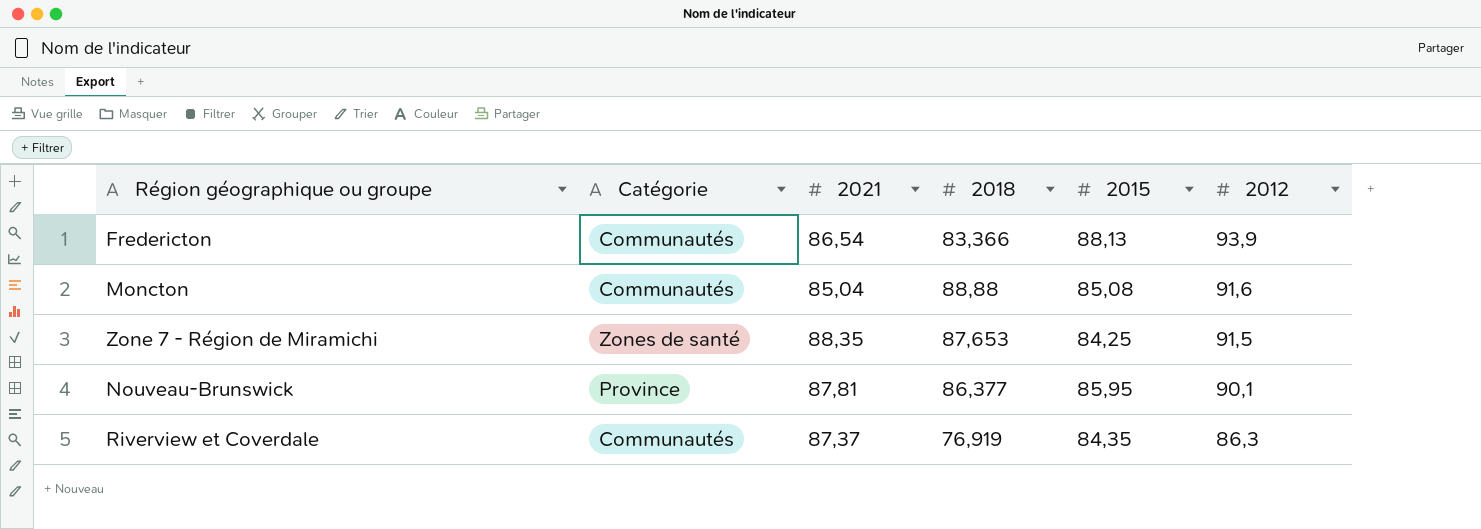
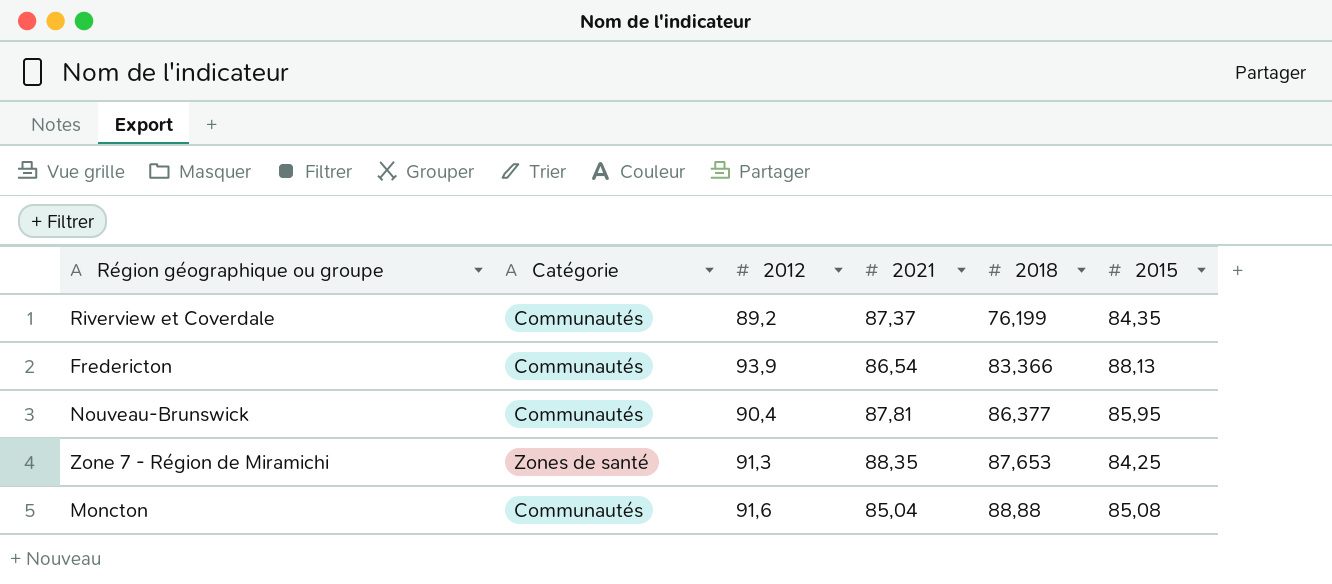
row order: 2012 descending -> 2018 ascending
column 2012 | position: 6 -> 3
Riverview et Coverdale | 2012: 86,3 -> 89,2
Riverview et Coverdale | 2018: 76,919 -> 76,199
Nouveau-Brunswick | Catégorie: Province -> Communautés
Nouveau-Brunswick | 2012: 90,1 -> 90,4
Zone 7 - Région de Miramichi | 2012: 91,5 -> 91,3

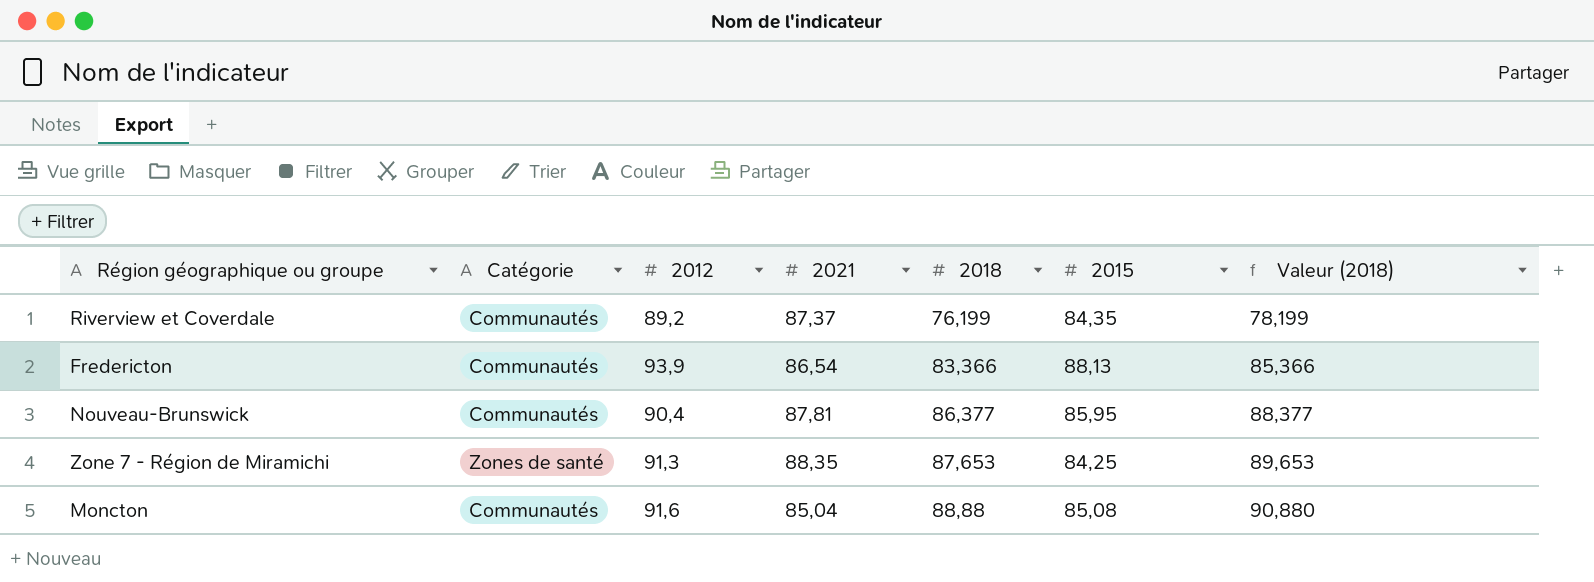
column Valeur (2018) | formula: none -> [2018] + 2

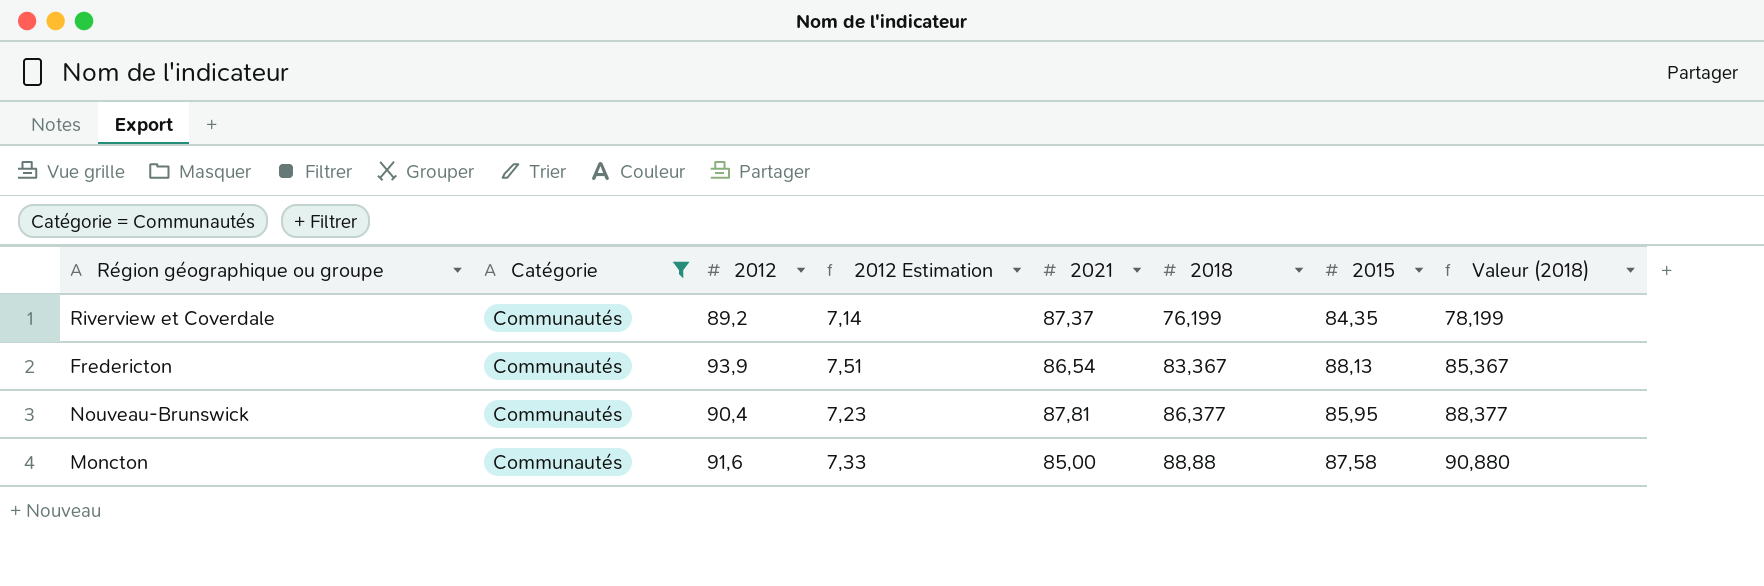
filter: none -> Catégorie = Communautés
column 2012 Estimation | formula: none -> [2012] * 0,08
Fredericton | 2018: 83,366 -> 83,367
Fredericton | Valeur (2018): 85,366 -> 85,367
Moncton | 2021: 85,04 -> 85,00
Moncton | 2015: 85,08 -> 87,58

